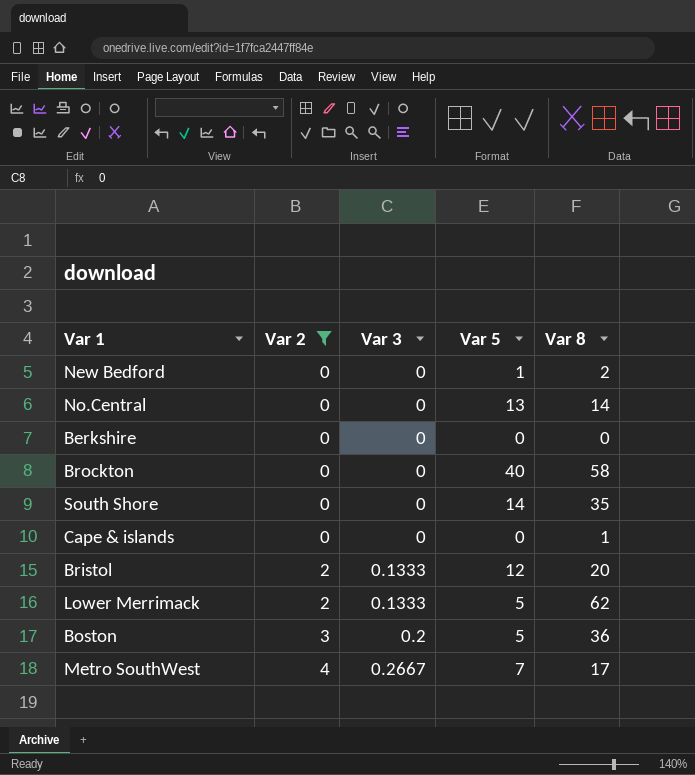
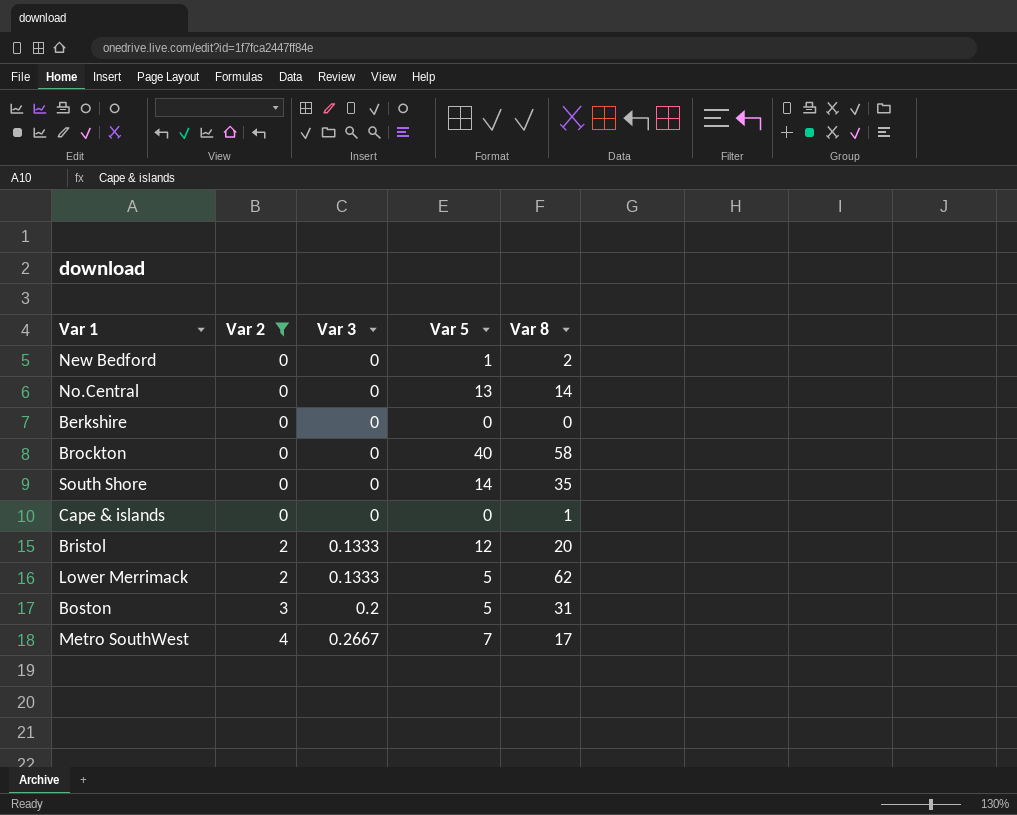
Boston | Var 8: 36 -> 31

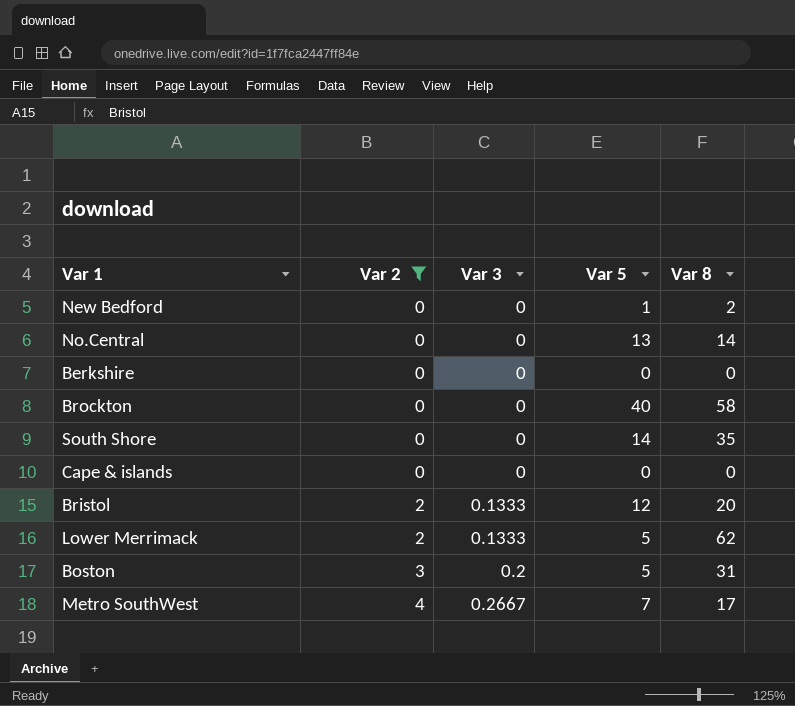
Cape & islands | Var 8: 1 -> 0

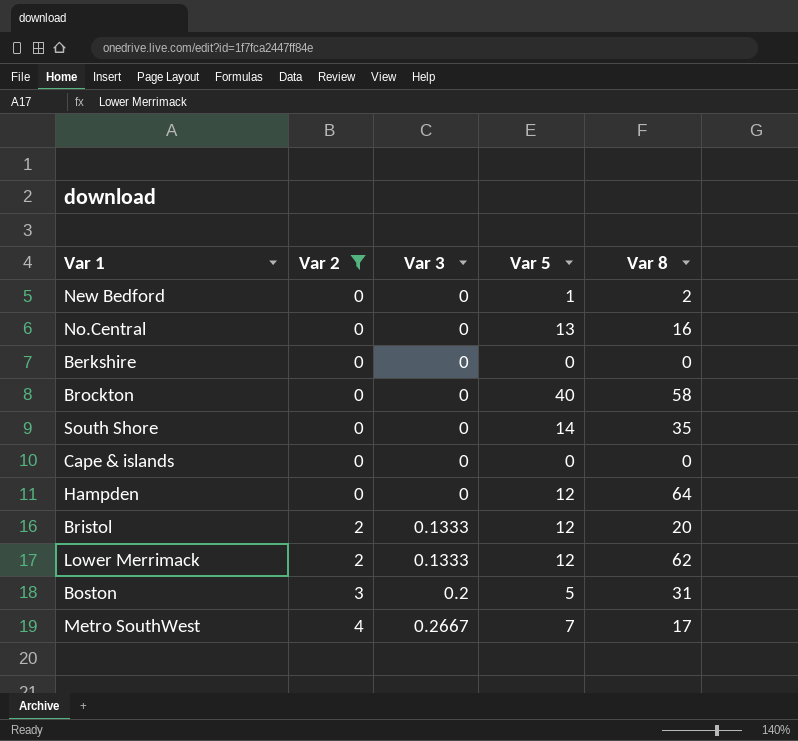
No.Central | Var 8: 14 -> 16
row Hampden: none -> 0 | 0 | 12 | 64
Lower Merrimack | Var 5: 5 -> 12

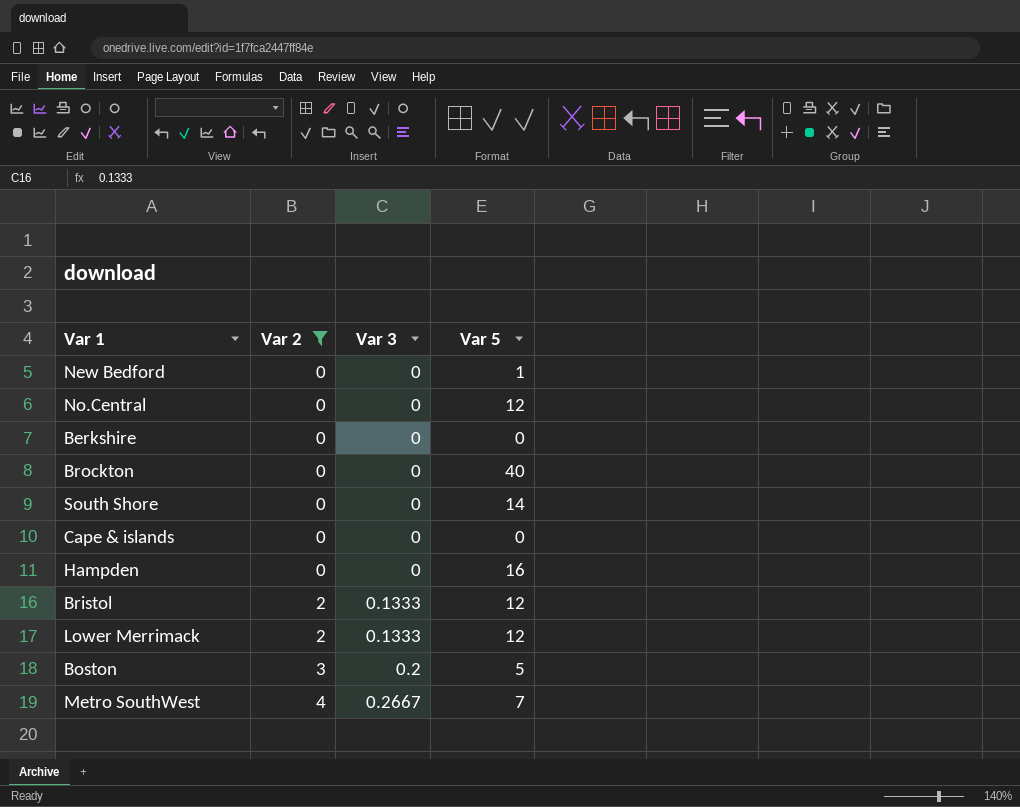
column Var 8 | position: 5 -> none
No.Central | Var 5: 13 -> 12
Hampden | Var 5: 12 -> 16

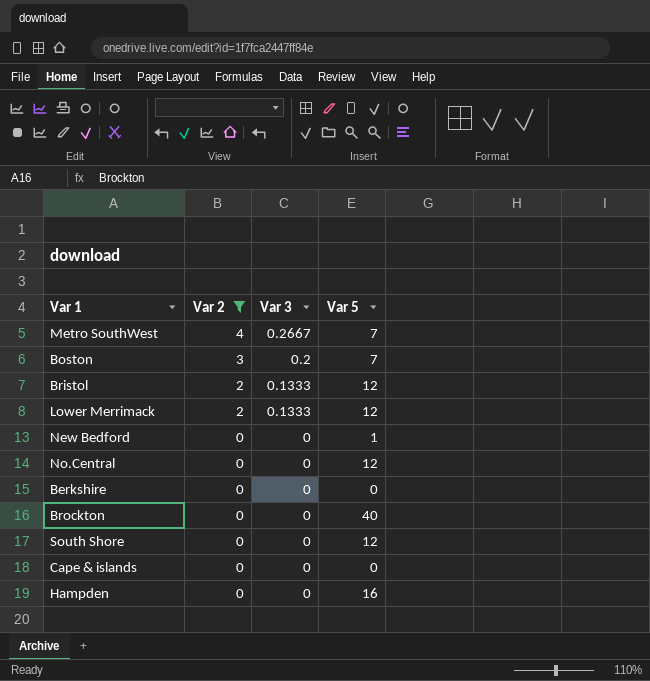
row order: Var 2 ascending -> Var 2 descending
Boston | Var 5: 5 -> 7
South Shore | Var 5: 14 -> 12

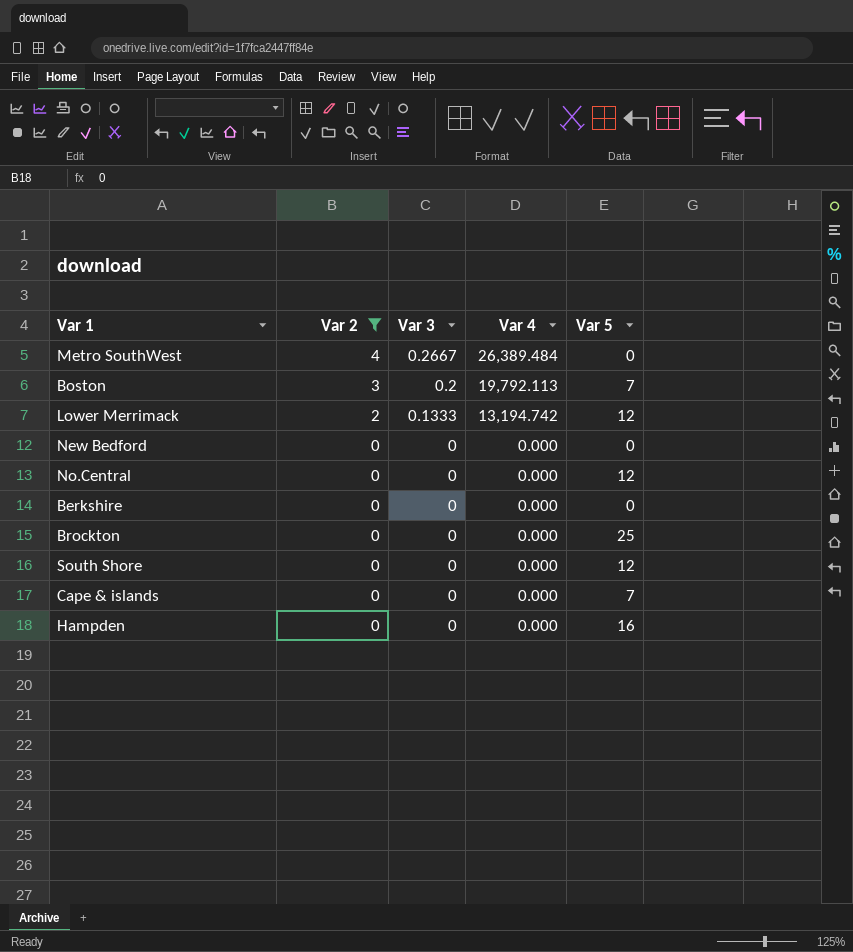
column Var 4 | position: none -> 4
row Bristol: 2 | 0.1333 | 12 -> none
Metro SouthWest | Var 5: 7 -> 0
New Bedford | Var 5: 1 -> 0
Brockton | Var 5: 40 -> 25
Cape & islands | Var 5: 0 -> 7

